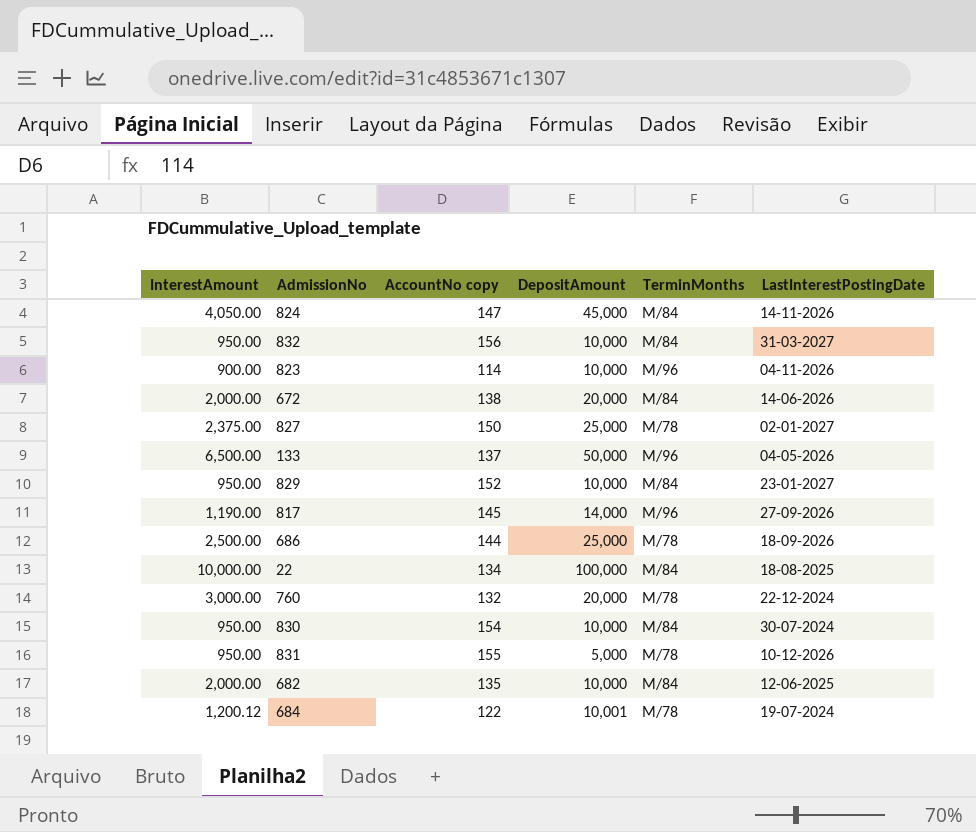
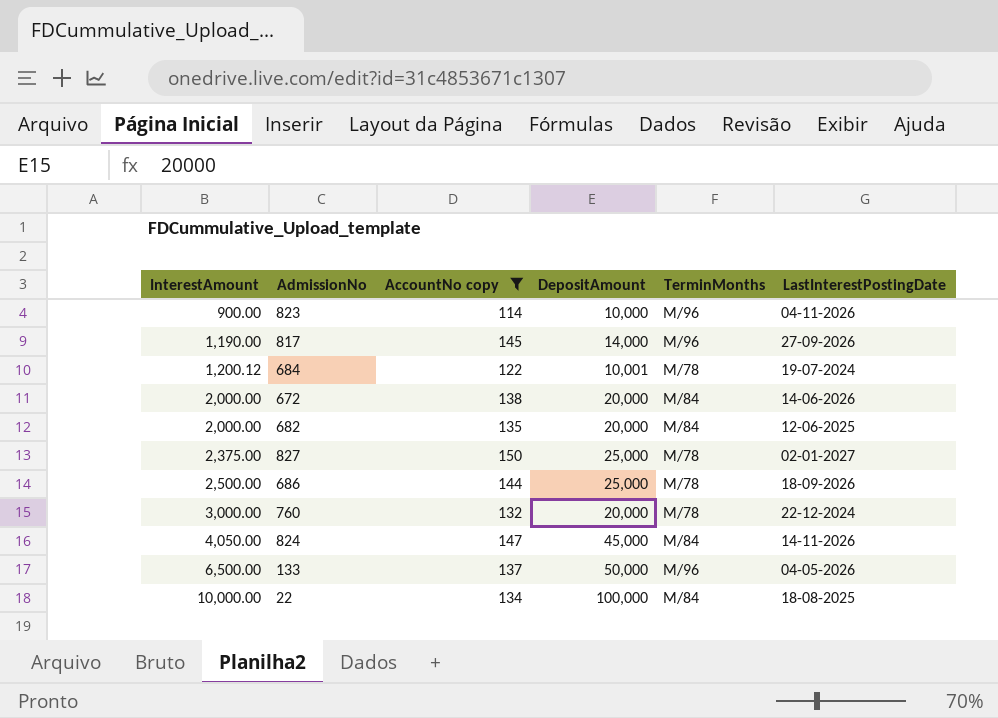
filter: none -> AccountNo copy <= 150
row order: none -> InterestAmount ascending
682 | DepositAmount: 10,000 -> 20,000

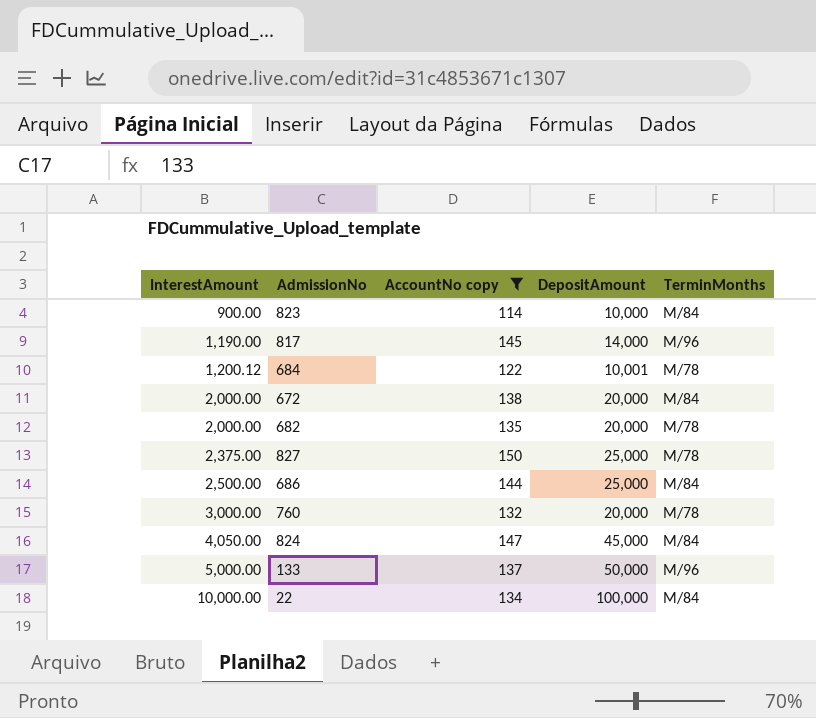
column LastInterestPostingDate | position: 6 -> none
823 | TerminMonths: M/96 -> M/84
682 | TerminMonths: M/84 -> M/78
686 | TerminMonths: M/78 -> M/84
133 | InterestAmount: 6,500.00 -> 5,000.00

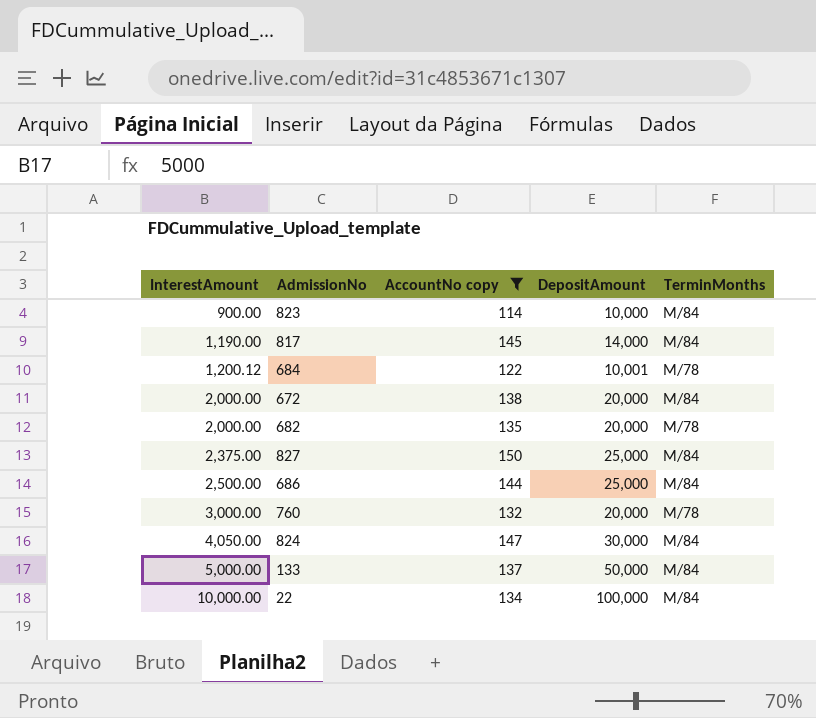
817 | TerminMonths: M/96 -> M/84
827 | TerminMonths: M/78 -> M/84
824 | DepositAmount: 45,000 -> 30,000
133 | TerminMonths: M/96 -> M/84

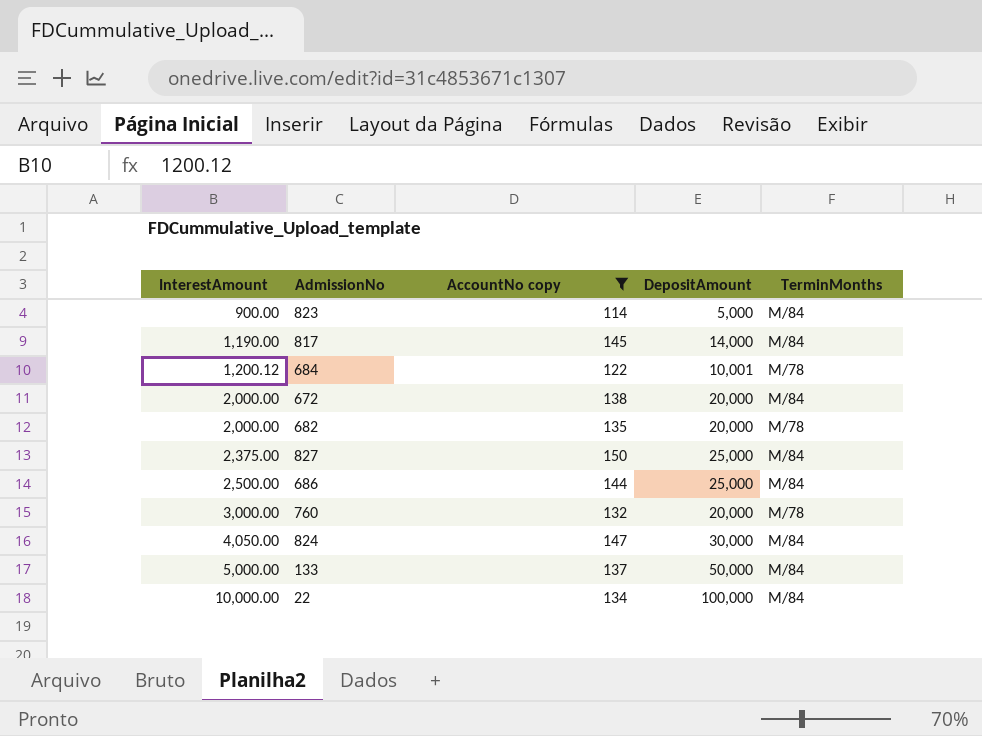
823 | DepositAmount: 10,000 -> 5,000

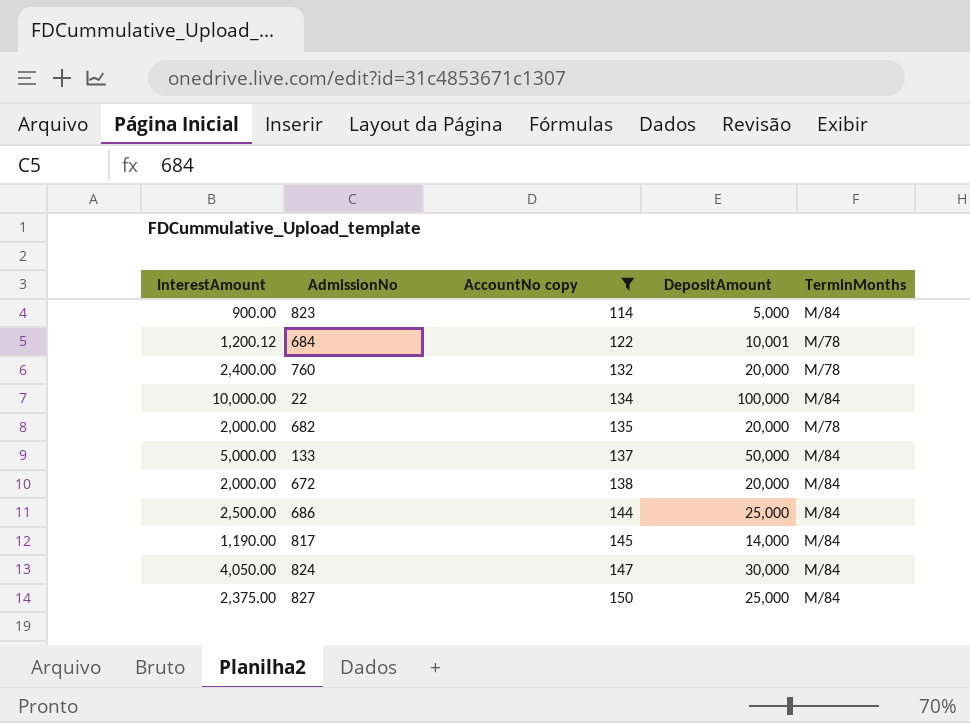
row order: InterestAmount ascending -> AccountNo copy ascending
760 | InterestAmount: 3,000.00 -> 2,400.00

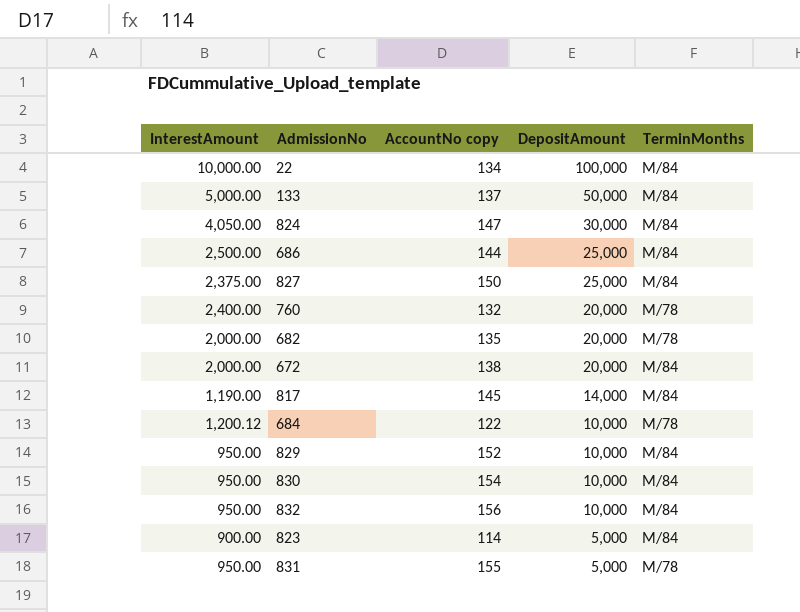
filter: AccountNo copy <= 150 -> none
row order: AccountNo copy ascending -> DepositAmount descending
684 | DepositAmount: 10,001 -> 10,000

